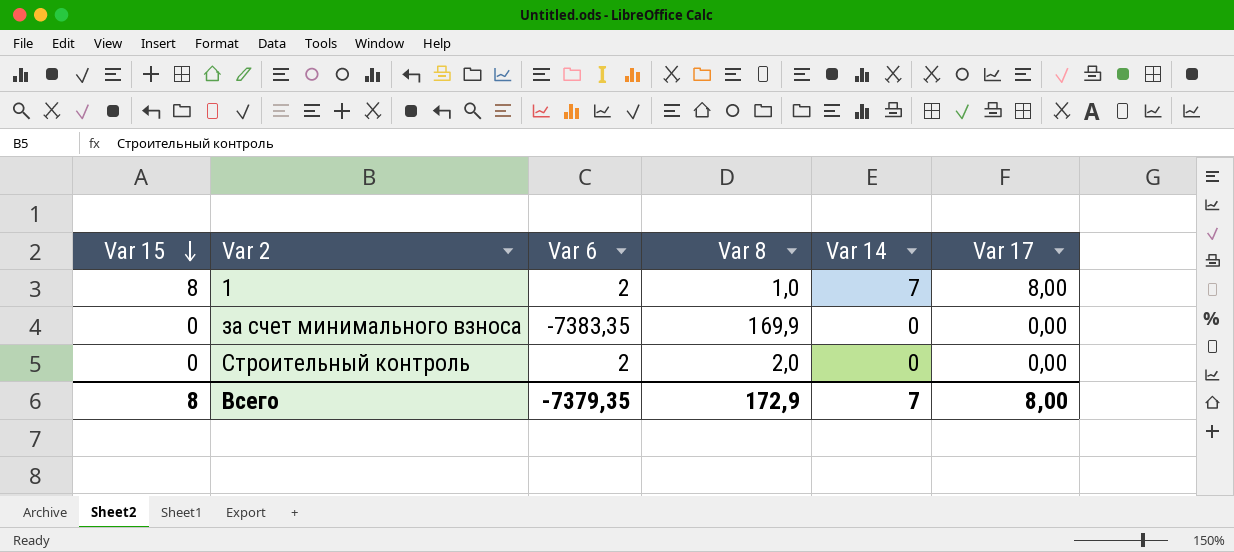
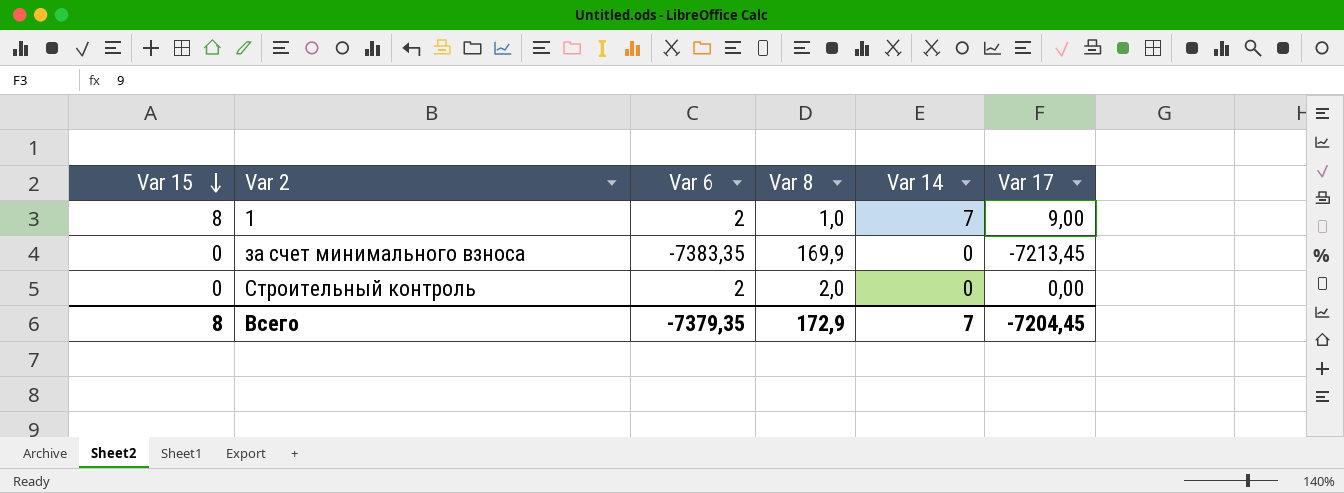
1 | Var 17: 8,00 -> 9,00
за счет минимального взноса | Var 17: 0,00 -> -7213,45
Всего | Var 17: 8,00 -> -7204,45

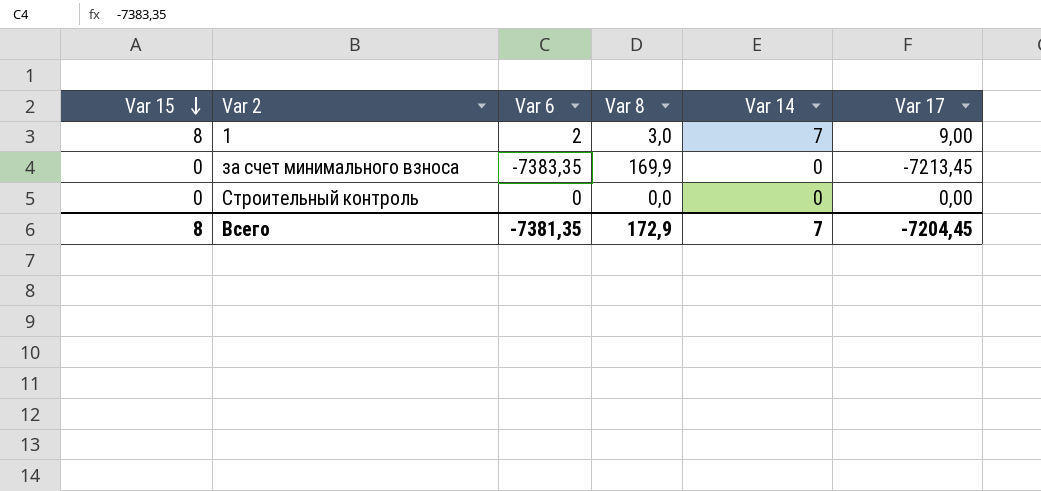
1 | Var 8: 1,0 -> 3,0
Строительный контроль | Var 6: 2 -> 0
Строительный контроль | Var 8: 2,0 -> 0,0
Всего | Var 6: -7379,35 -> -7381,35

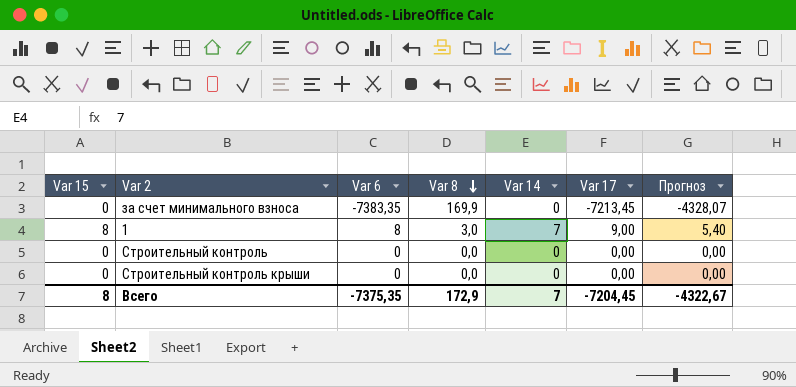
row order: Var 15 descending -> Var 8 descending
column Прогноз | formula: none -> [Var 17] * 0,6
1 | Var 6: 2 -> 8
row Строительный контроль крыши: none -> 0 | 0 | 0,0 | 0 | 0,00 | 0,00
Всего | Var 6: -7381,35 -> -7375,35

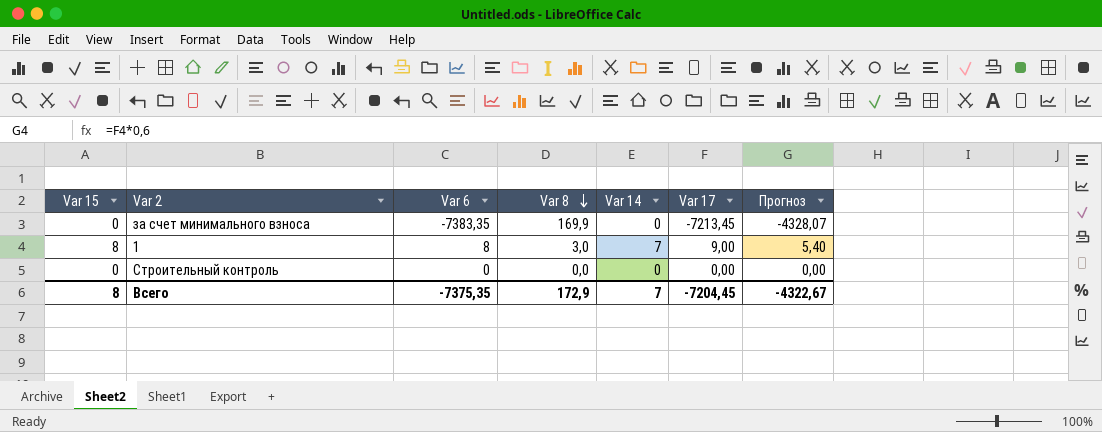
row Строительный контроль крыши: 0 | 0 | 0,0 | 0 | 0,00 | 0,00 -> none

